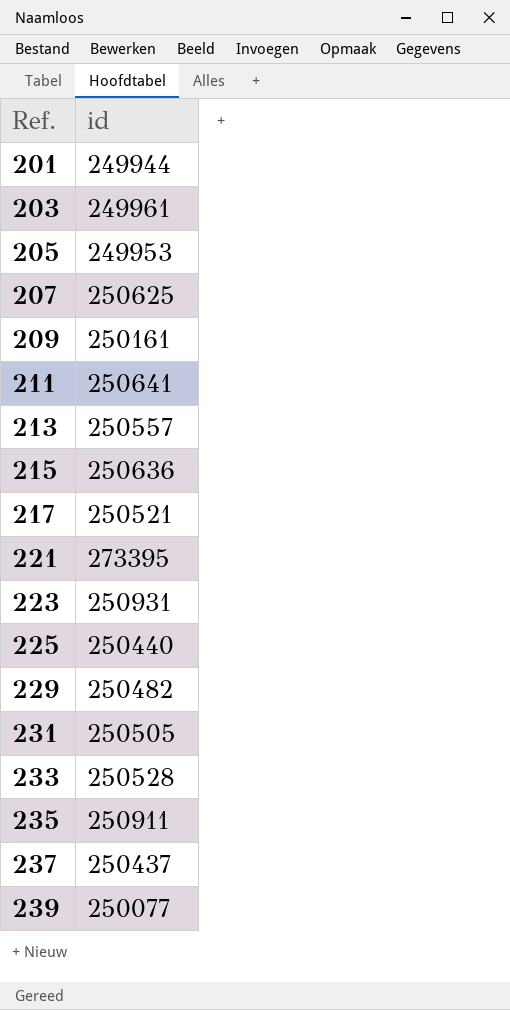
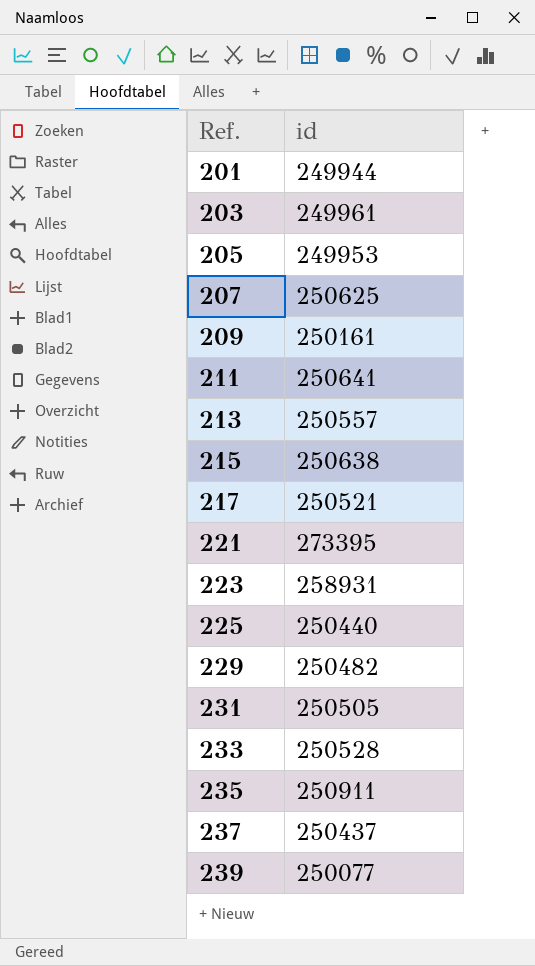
215 | id: 250636 -> 250638
223 | id: 250931 -> 258931

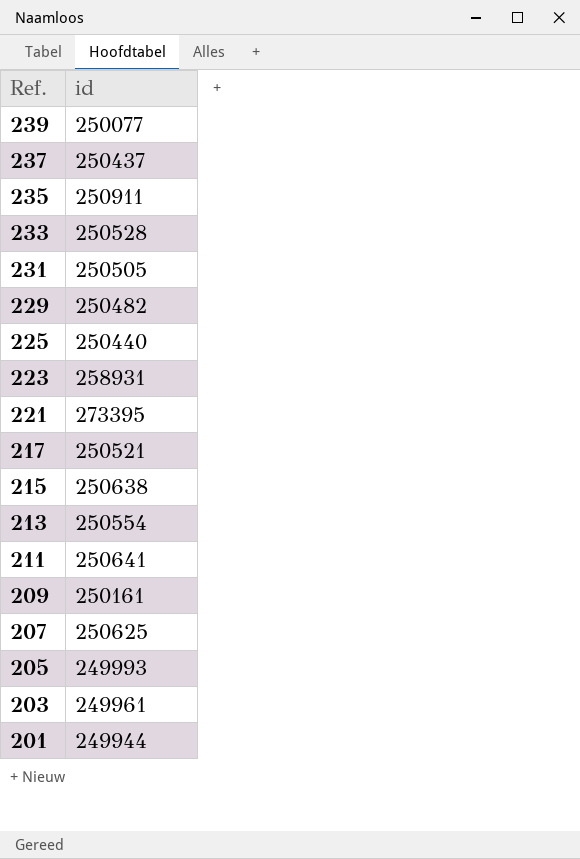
row order: Ref. ascending -> Ref. descending
213 | id: 250557 -> 250554
205 | id: 249953 -> 249993

